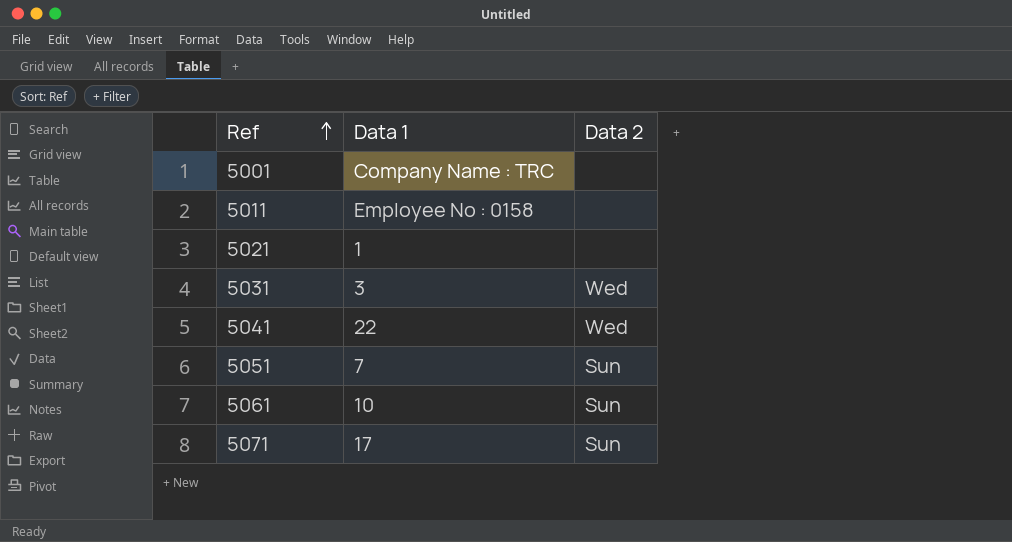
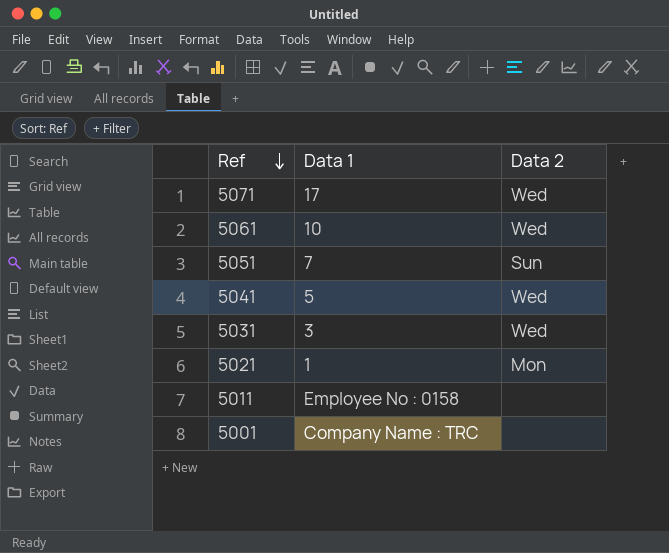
row order: Ref ascending -> Ref descending
5071 | Data 2: Sun -> Wed
5061 | Data 2: Sun -> Wed
5041 | Data 1: 22 -> 5
5021 | Data 2: none -> Mon

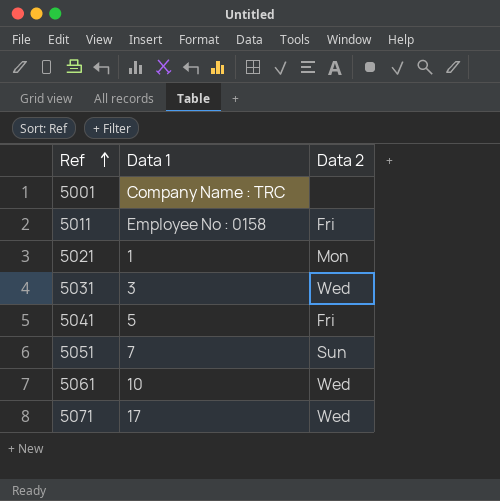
row order: Ref descending -> Ref ascending
5011 | Data 2: none -> Fri
5041 | Data 2: Wed -> Fri

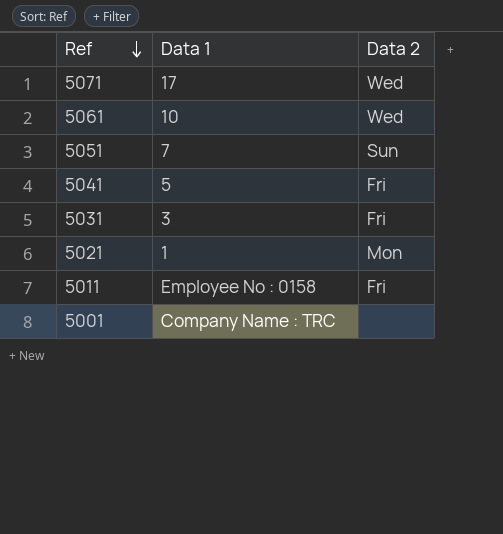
row order: Ref ascending -> Ref descending
5031 | Data 2: Wed -> Fri

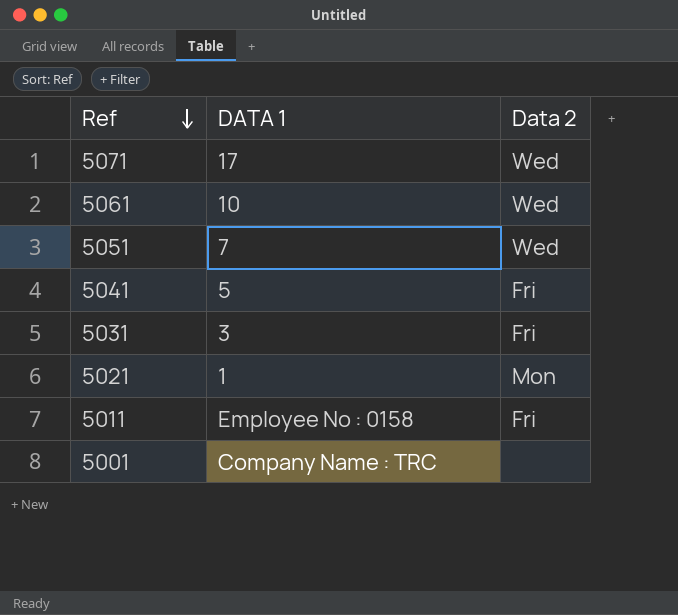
column name: Data 1 -> DATA 1
5051 | Data 2: Sun -> Wed

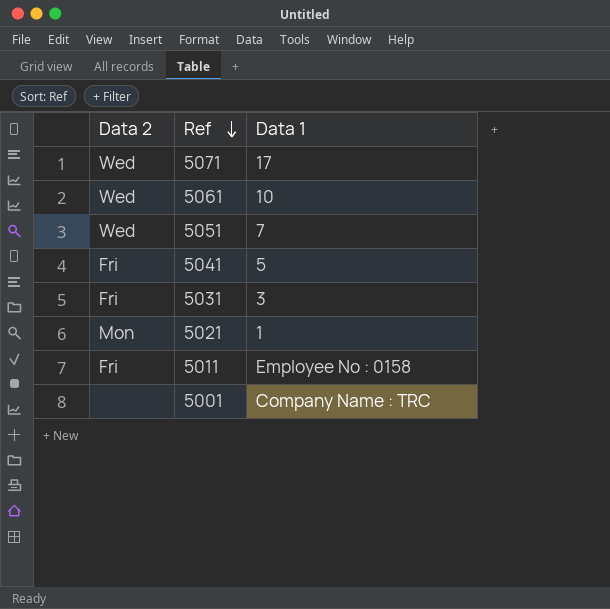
column Data 2 | position: 3 -> 1
column name: DATA 1 -> Data 1

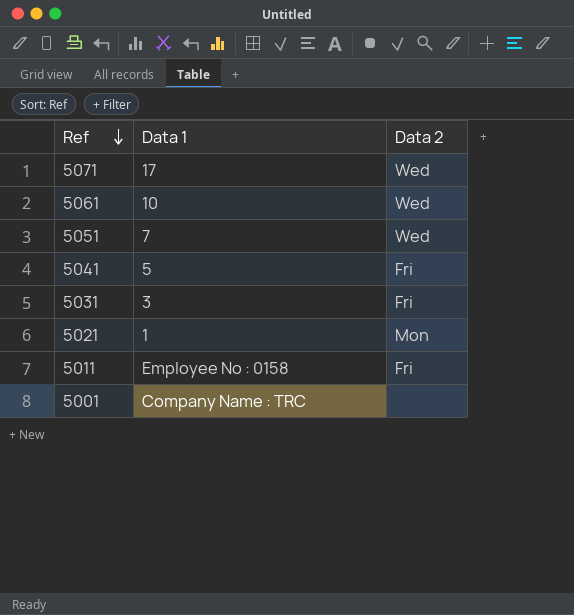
column Data 2 | position: 1 -> 3

